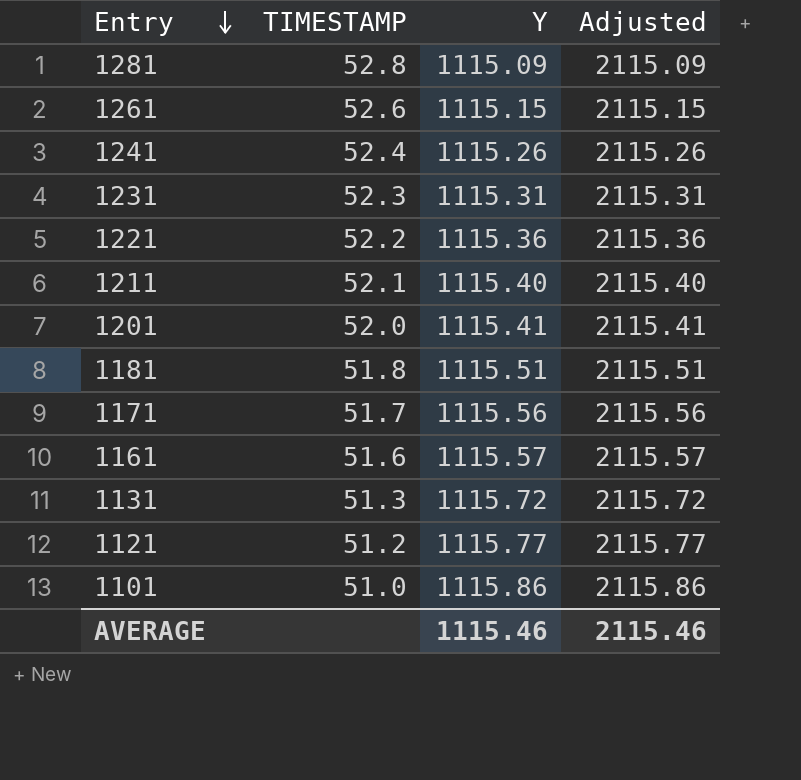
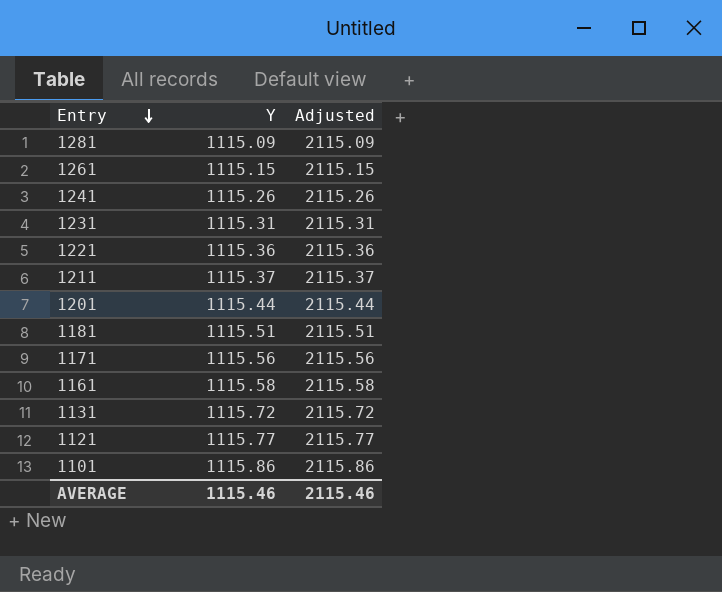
column TIMESTAMP | position: 2 -> none
1211 | Y: 1115.40 -> 1115.37
1211 | Adjusted: 2115.40 -> 2115.37
1201 | Y: 1115.41 -> 1115.44
1201 | Adjusted: 2115.41 -> 2115.44
1161 | Y: 1115.57 -> 1115.58
1161 | Adjusted: 2115.57 -> 2115.58

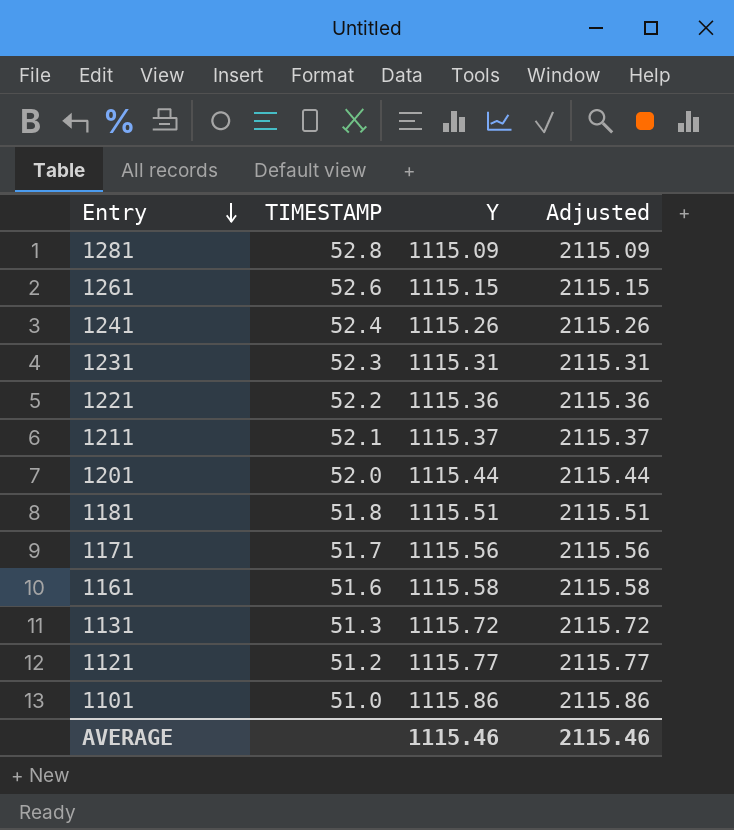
column TIMESTAMP | position: none -> 2

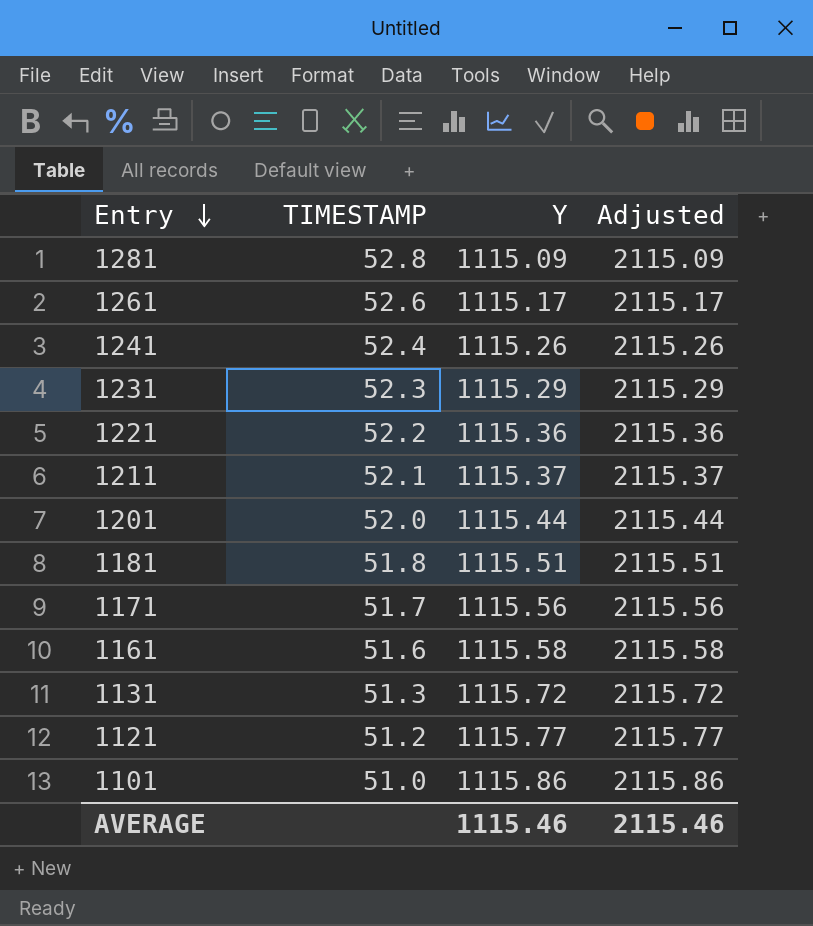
1261 | Y: 1115.15 -> 1115.17
1261 | Adjusted: 2115.15 -> 2115.17
1231 | Y: 1115.31 -> 1115.29
1231 | Adjusted: 2115.31 -> 2115.29

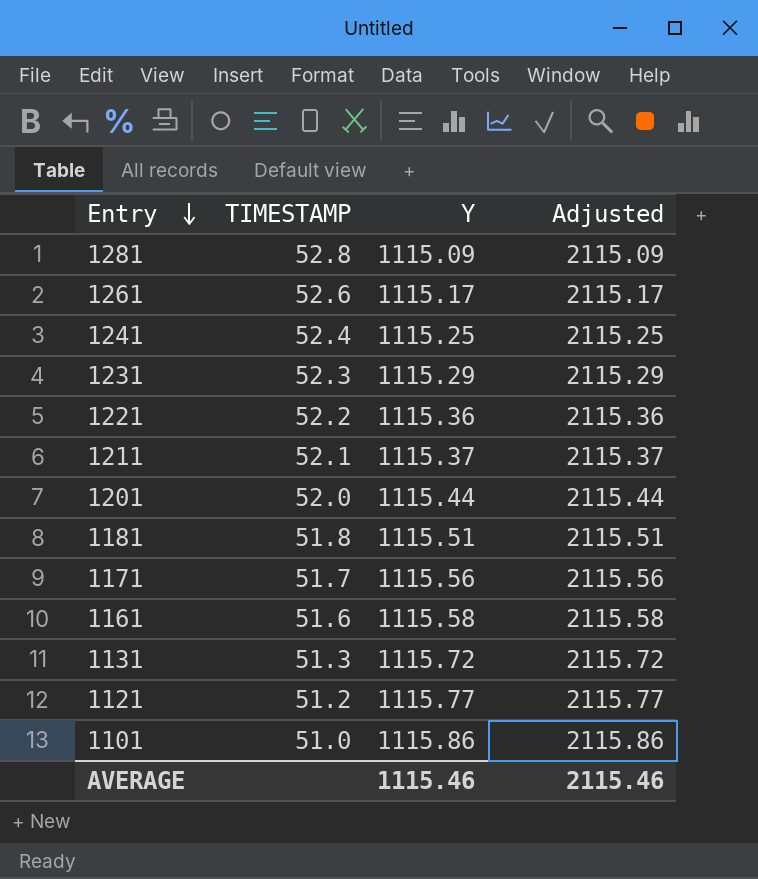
1241 | Y: 1115.26 -> 1115.25
1241 | Adjusted: 2115.26 -> 2115.25

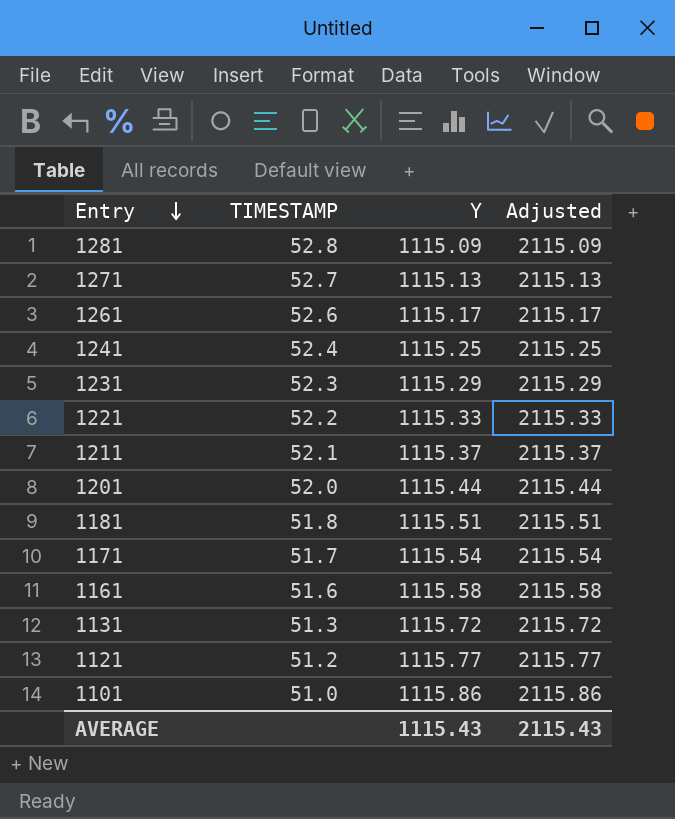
row 1271: none -> 52.7 | 1115.13 | 2115.13
1221 | Y: 1115.36 -> 1115.33
1221 | Adjusted: 2115.36 -> 2115.33
1171 | Y: 1115.56 -> 1115.54
1171 | Adjusted: 2115.56 -> 2115.54
AVERAGE | Y: 1115.46 -> 1115.43
AVERAGE | Adjusted: 2115.46 -> 2115.43

